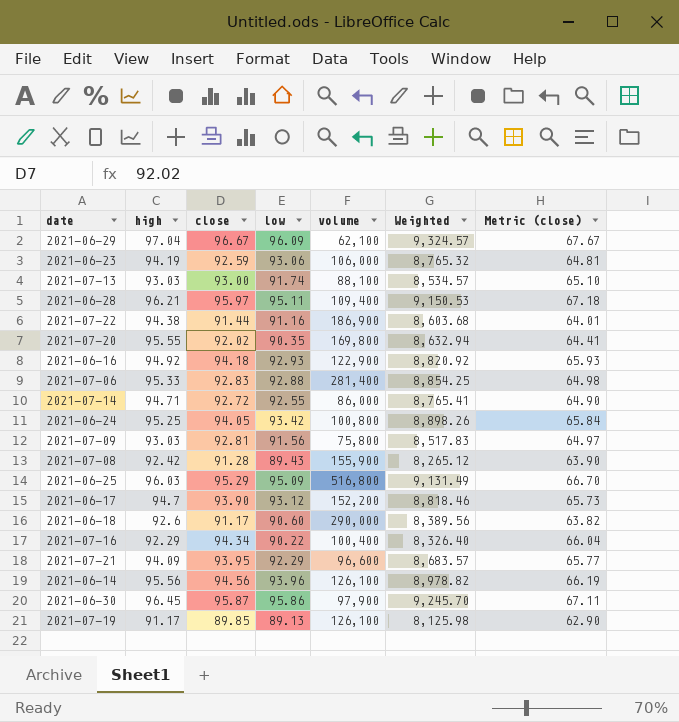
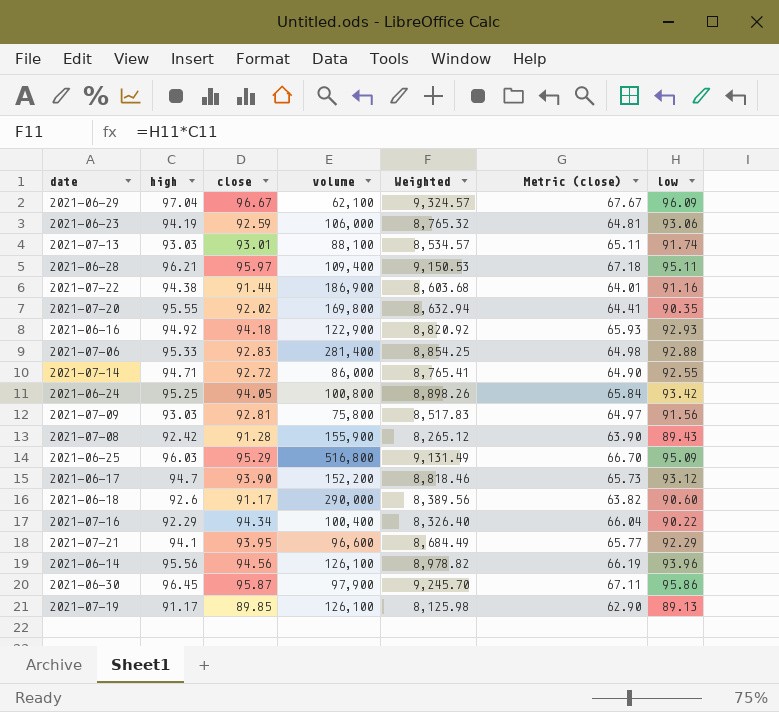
column low | position: 4 -> 7
2021-07-13 | close: 93.00 -> 93.01
2021-07-13 | Metric (close): 65.10 -> 65.11
2021-07-21 | high: 94.09 -> 94.1
2021-07-21 | Weighted: 8,683.57 -> 8,684.49

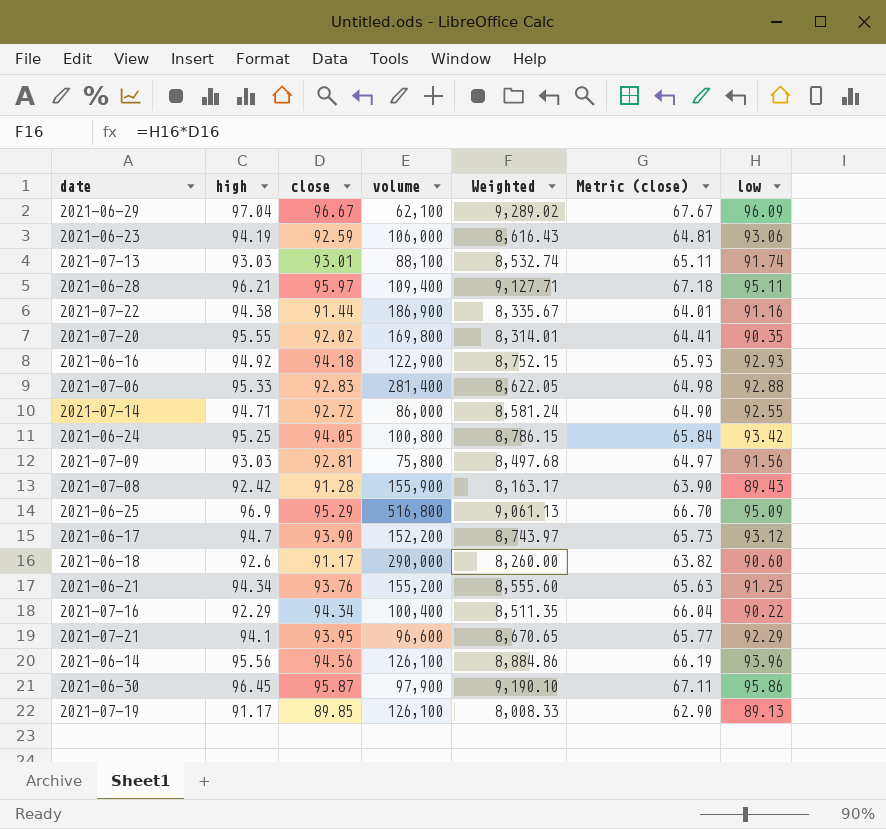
column Weighted | formula: [high] * [low] -> [close] * [low]
2021-06-25 | high: 96.03 -> 96.9
row 2021-06-21: none -> 94.34 | 93.76 | 155,200 | 8,555.60 | 65.63 | 91.25

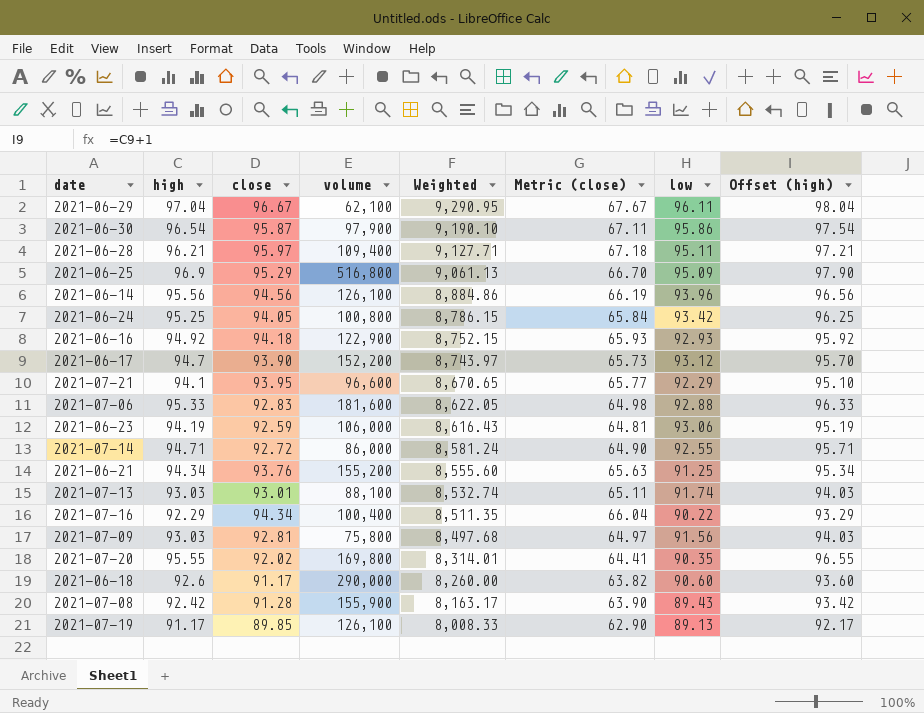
row order: none -> Weighted descending
column Offset (high) | formula: none -> [high] + 1
row 2021-07-22: 94.38 | 91.44 | 186,900 | 8,335.67 | 64.01 | 91.16 -> none
2021-06-29 | Weighted: 9,289.02 -> 9,290.95
2021-06-29 | low: 96.09 -> 96.11
2021-06-30 | high: 96.45 -> 96.54
2021-07-06 | volume: 281,400 -> 181,600

